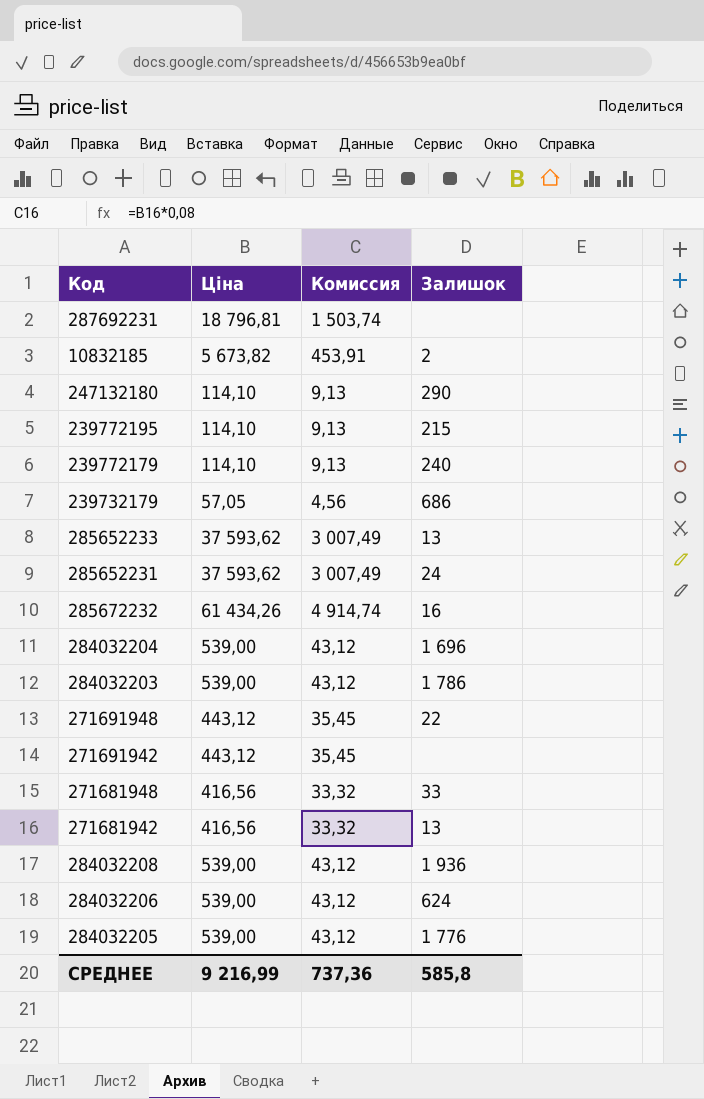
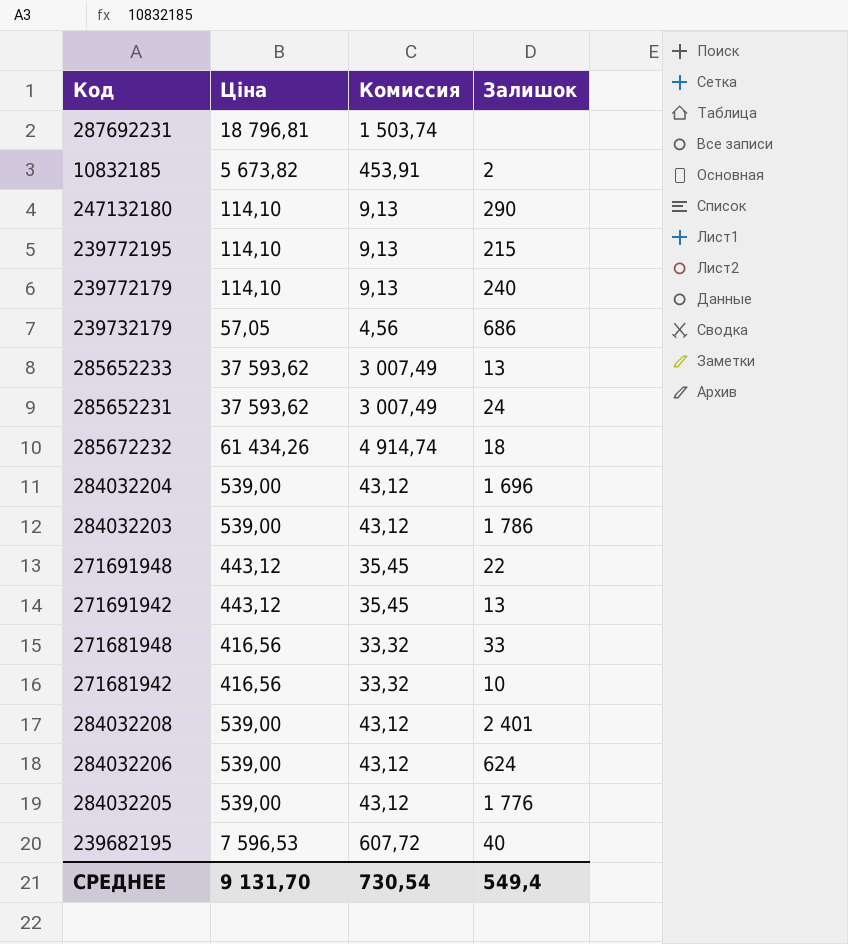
285672232 | Залишок: 16 -> 18
271691942 | Залишок: none -> 13
271681942 | Залишок: 13 -> 10
284032208 | Залишок: 1 936 -> 2 401
row 239682195: none -> 7 596,53 | 607,72 | 40
СРЕДНЕЕ | Ціна: 9 216,99 -> 9 131,70
СРЕДНЕЕ | Комиссия: 737,36 -> 730,54
СРЕДНЕЕ | Залишок: 585,8 -> 549,4

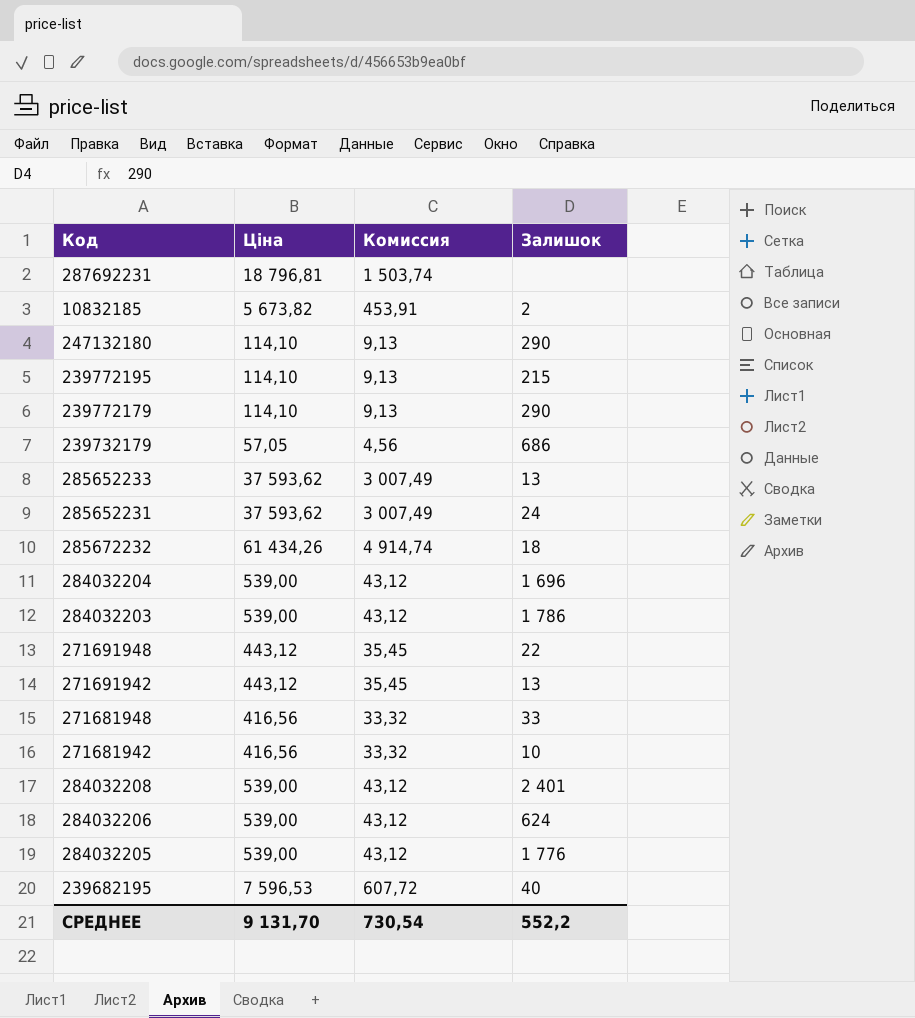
239772179 | Залишок: 240 -> 290
СРЕДНЕЕ | Залишок: 549,4 -> 552,2

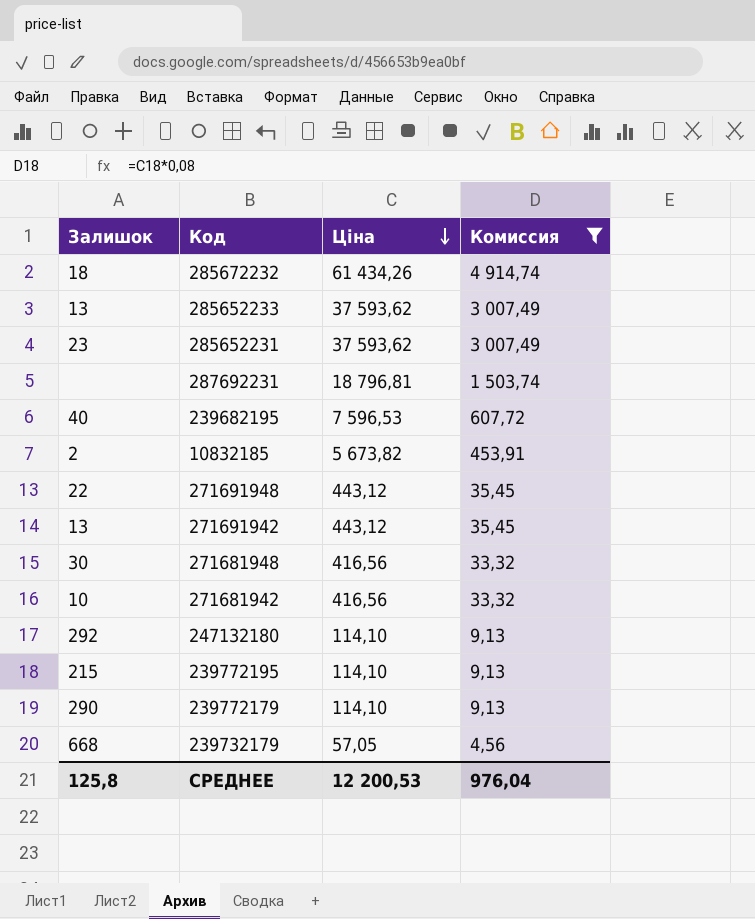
filter: none -> Комиссия != 43,12
row order: none -> Ціна descending
column Залишок | position: 4 -> 1
285652231 | Залишок: 24 -> 23
271681948 | Залишок: 33 -> 30
247132180 | Залишок: 290 -> 292
239732179 | Залишок: 686 -> 668
СРЕДНЕЕ | Залишок: 552,2 -> 125,8
СРЕДНЕЕ | Ціна: 9 131,70 -> 12 200,53
СРЕДНЕЕ | Комиссия: 730,54 -> 976,04

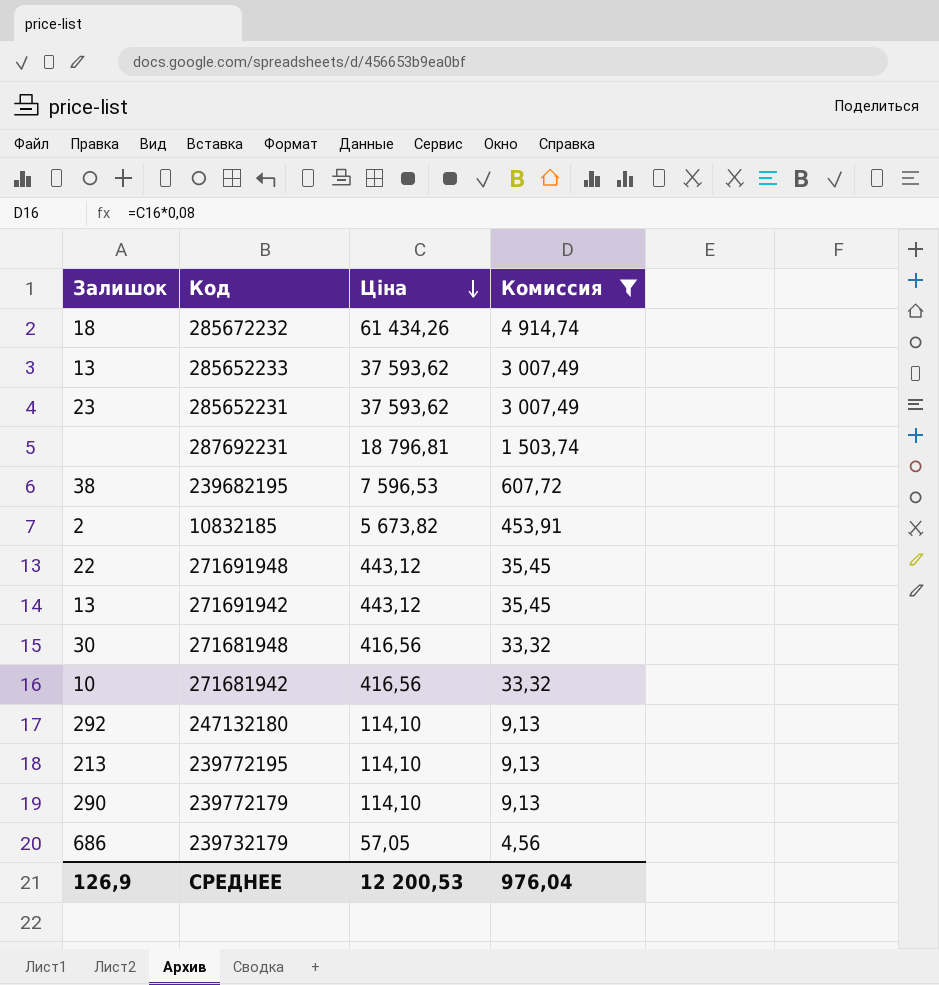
239682195 | Залишок: 40 -> 38
239772195 | Залишок: 215 -> 213
239732179 | Залишок: 668 -> 686
СРЕДНЕЕ | Залишок: 125,8 -> 126,9

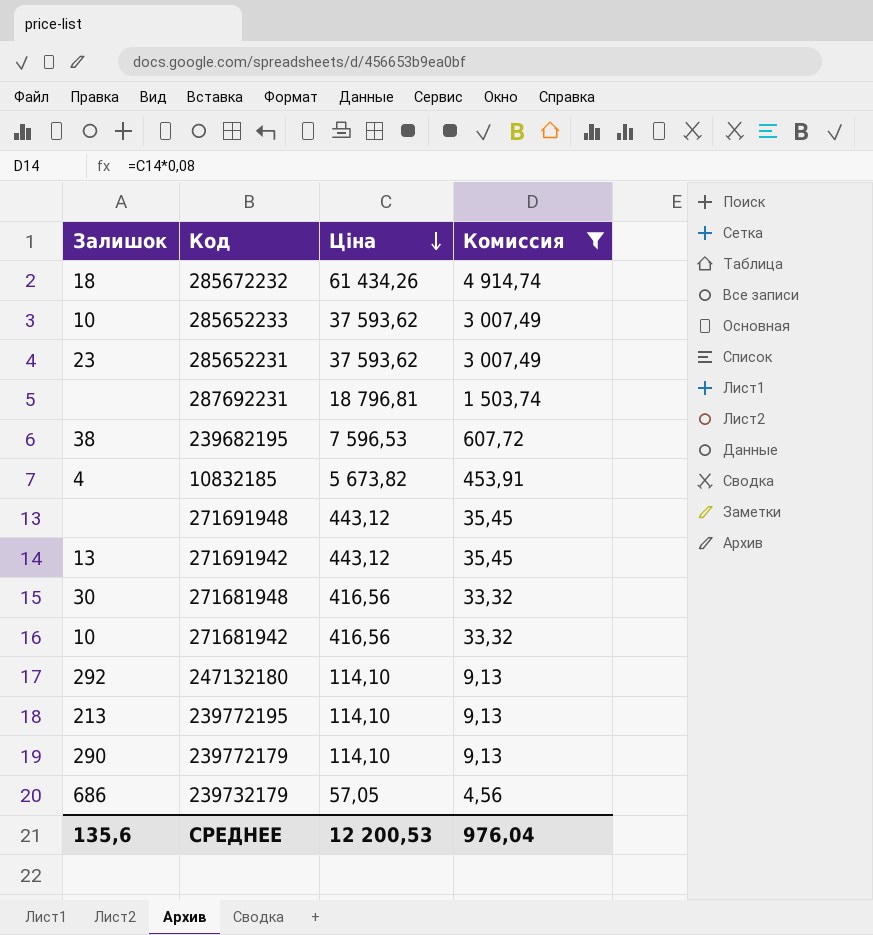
285652233 | Залишок: 13 -> 10
10832185 | Залишок: 2 -> 4
271691948 | Залишок: 22 -> none
СРЕДНЕЕ | Залишок: 126,9 -> 135,6

